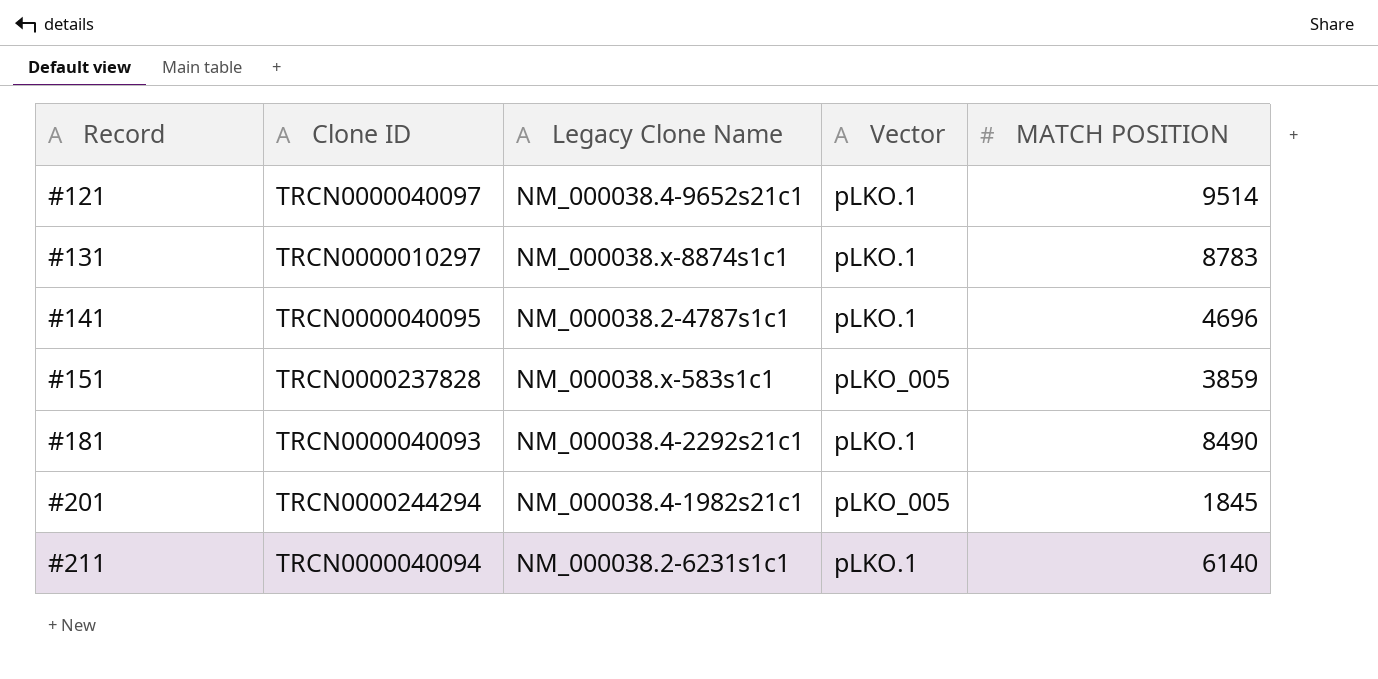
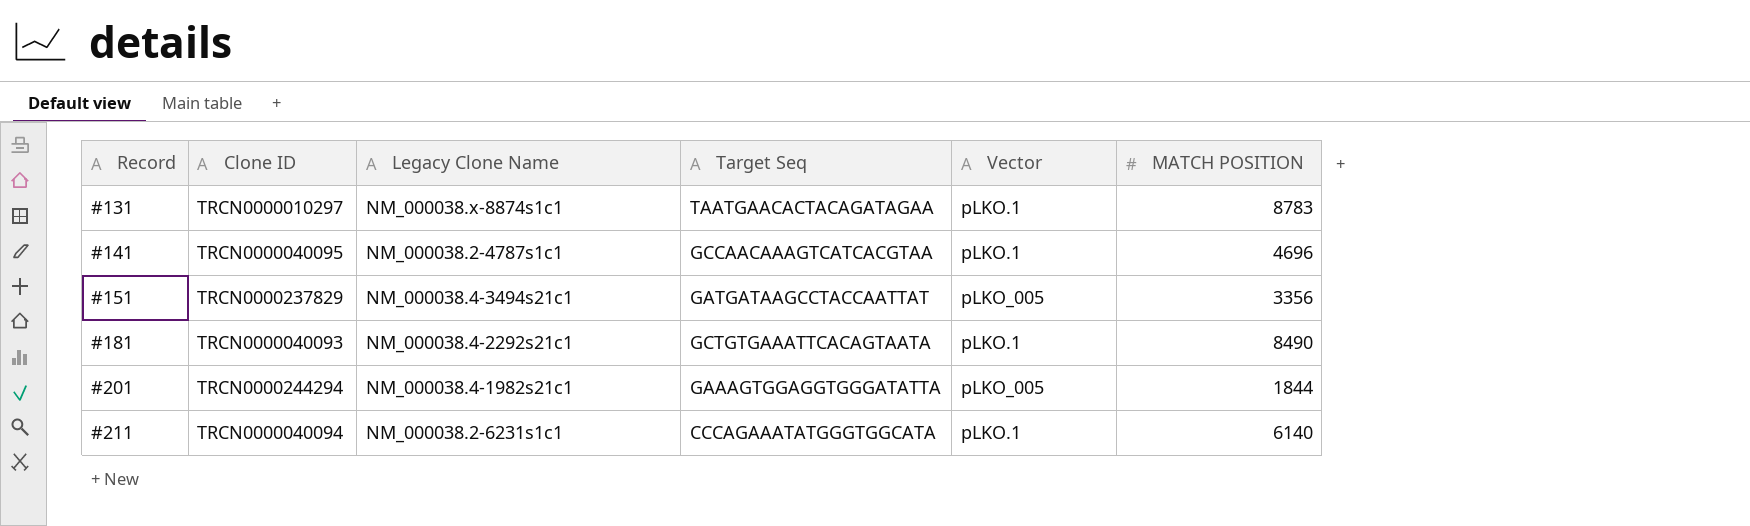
column Target Seq | position: none -> 4
row #121: TRCN0000040097 | NM_000038.4-9652s21c1 | pLKO.1 | 9514 -> none
#151 | Clone ID: TRCN0000237828 -> TRCN0000237829
#151 | Legacy Clone Name: NM_000038.x-583s1c1 -> NM_000038.4-3494s21c1
#151 | MATCH POSITION: 3859 -> 3356
#201 | MATCH POSITION: 1845 -> 1844

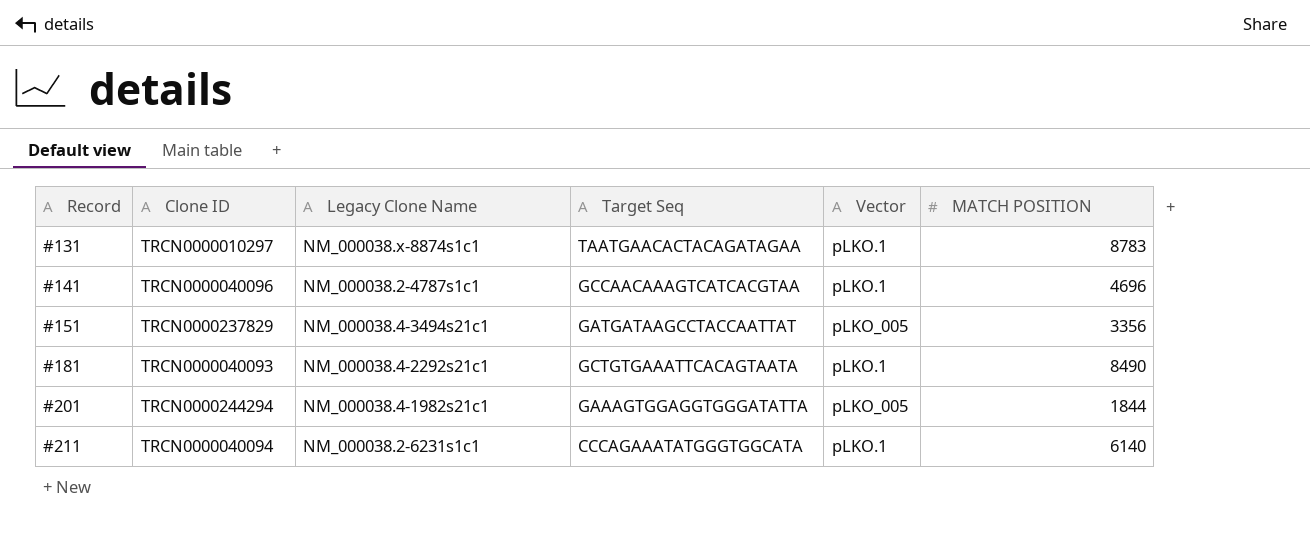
#141 | Clone ID: TRCN0000040095 -> TRCN0000040096

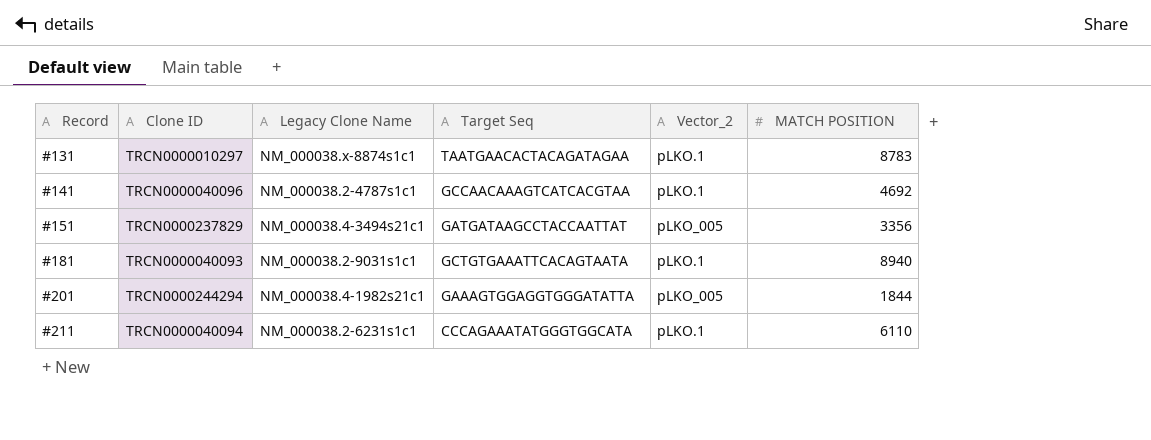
column name: Vector -> Vector_2
#141 | MATCH POSITION: 4696 -> 4692
#181 | Legacy Clone Name: NM_000038.4-2292s21c1 -> NM_000038.2-9031s1c1
#181 | MATCH POSITION: 8490 -> 8940
#211 | MATCH POSITION: 6140 -> 6110

